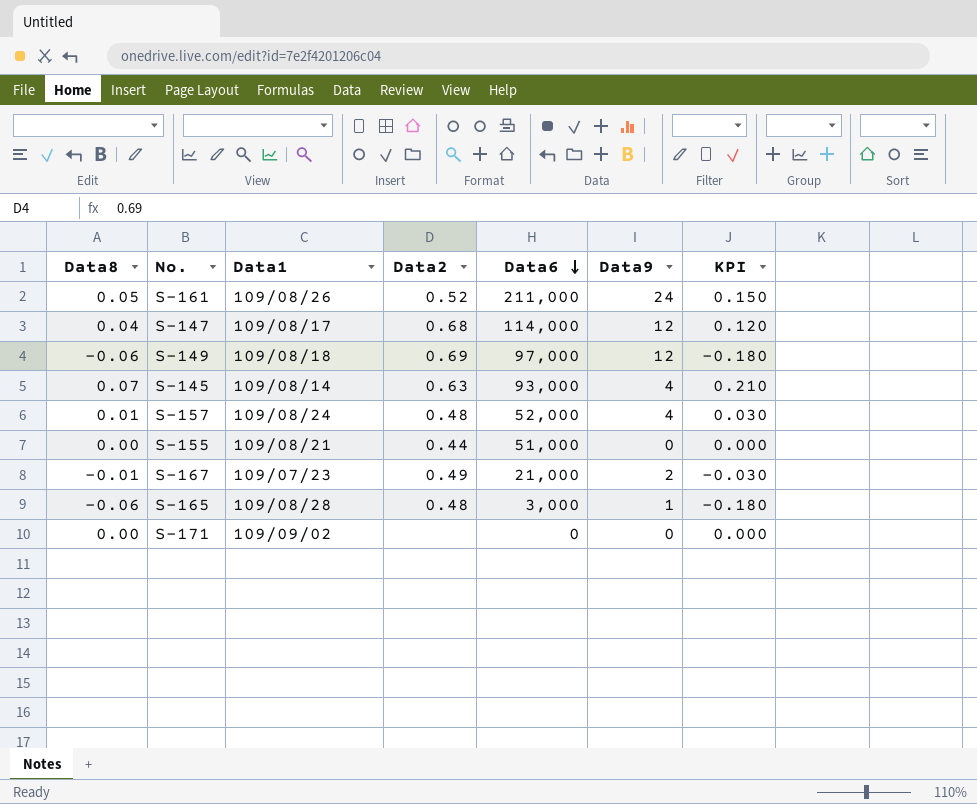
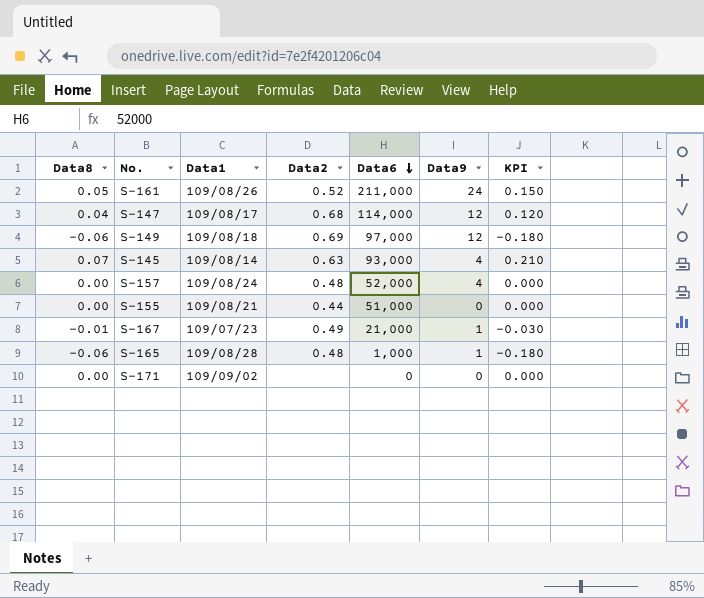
S-157 | Data8: 0.01 -> 0.00
S-157 | KPI: 0.030 -> 0.000
S-167 | Data9: 2 -> 1
S-165 | Data6: 3,000 -> 1,000

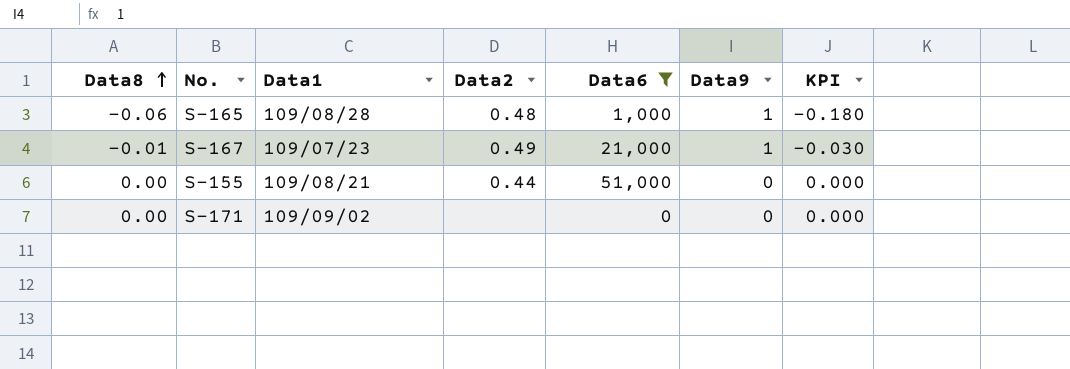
filter: none -> Data6 <= 51,000
row order: Data6 descending -> Data8 ascending

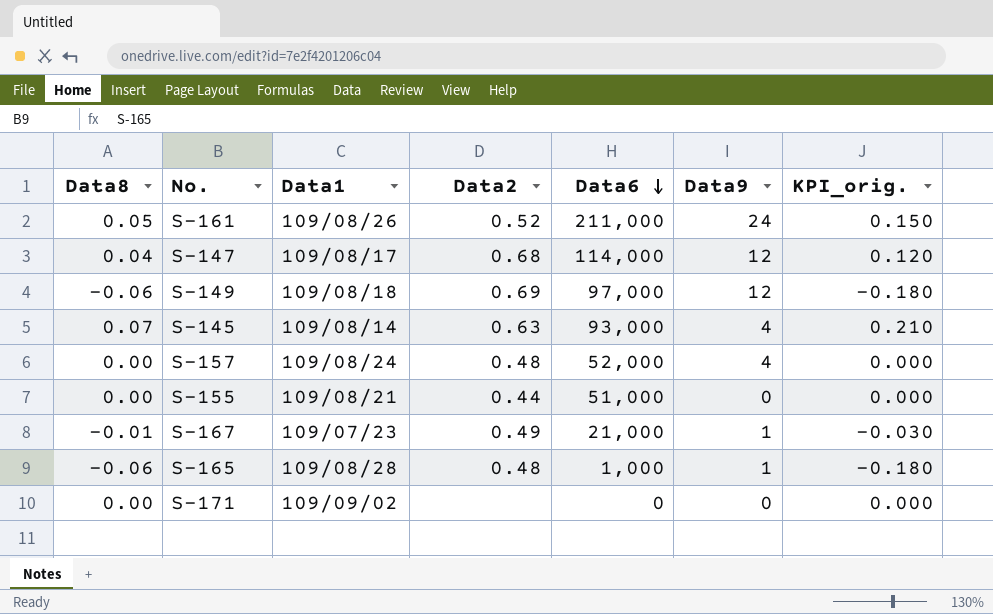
filter: Data6 <= 51,000 -> none
row order: Data8 ascending -> Data6 descending
column name: KPI -> KPI_orig.

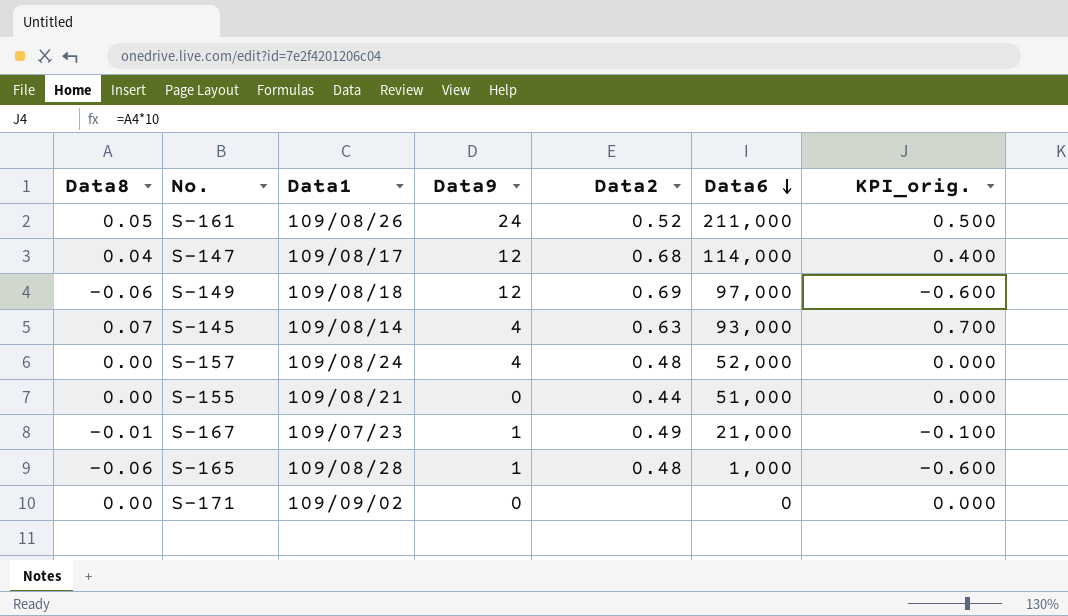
column Data9 | position: 6 -> 4
column KPI_orig. | formula: [Data8] * 3 -> [Data8] * 10

